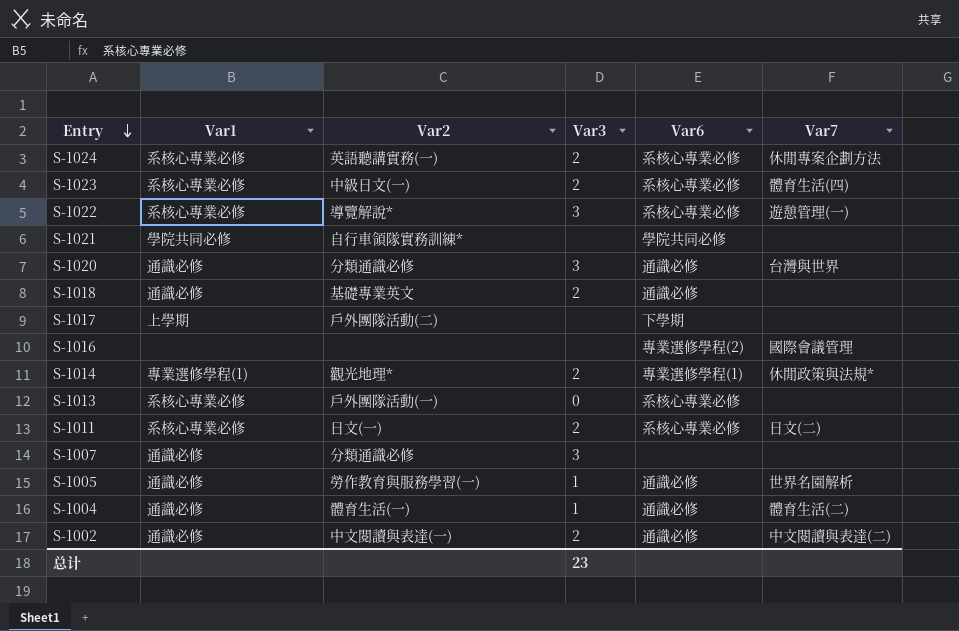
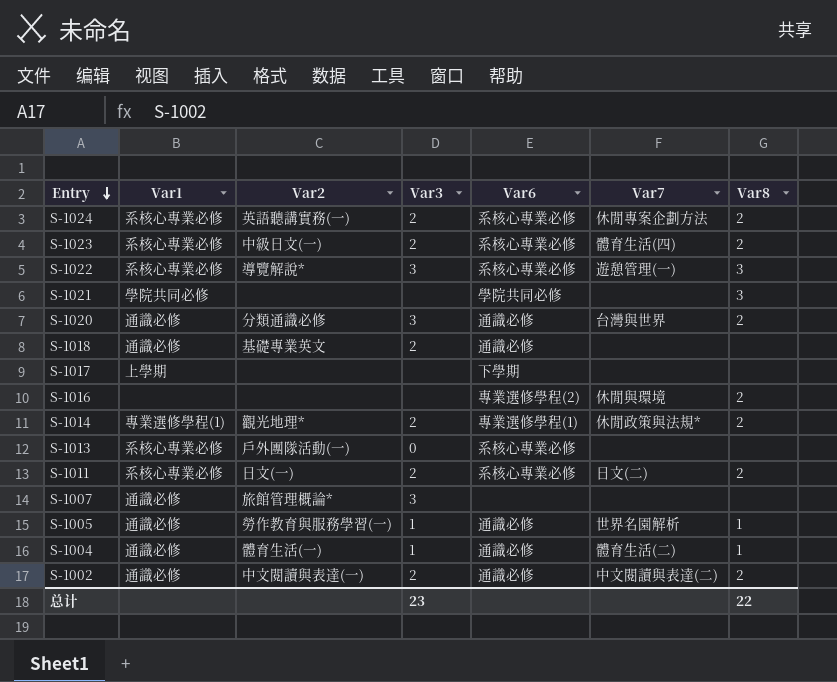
column Var8 | position: none -> 7
S-1021 | Var2: 自行車領隊實務訓練* -> none
S-1017 | Var2: 戶外團隊活動(二) -> none
S-1016 | Var7: 國際會議管理 -> 休閒與環境
S-1007 | Var2: 分類通識必修 -> 旅館管理概論*

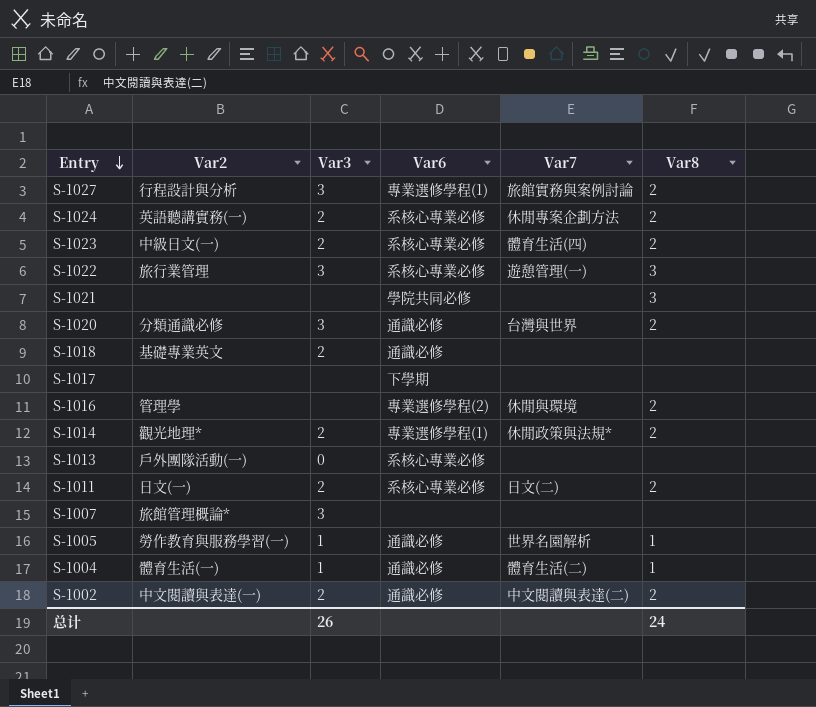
column Var1 | position: 2 -> none
row S-1027: none -> 行程設計與分析 | 3 | 專業選修學程(1) | 旅館實務與案例討論 | 2
S-1022 | Var2: 導覽解說* -> 旅行業管理
S-1016 | Var2: none -> 管理學
总计 | Var3: 23 -> 26
总计 | Var8: 22 -> 24

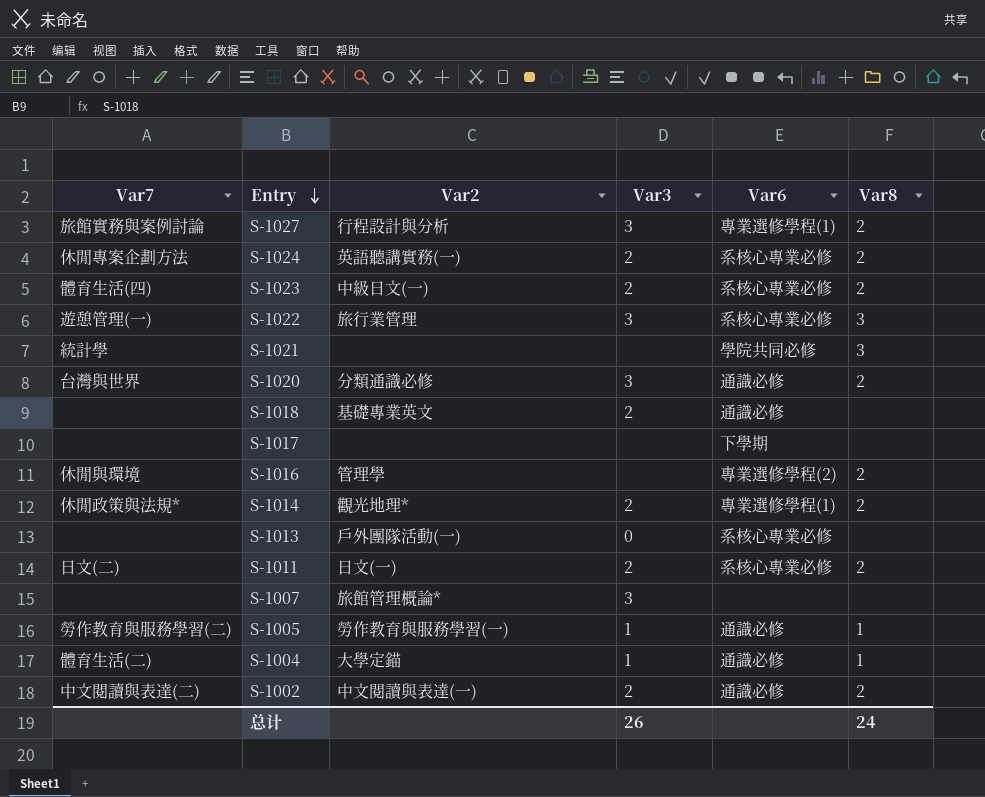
column Var7 | position: 5 -> 1
S-1021 | Var7: none -> 統計學
S-1005 | Var7: 世界名園解析 -> 勞作教育與服務學習(二)
S-1004 | Var2: 體育生活(一) -> 大學定錨

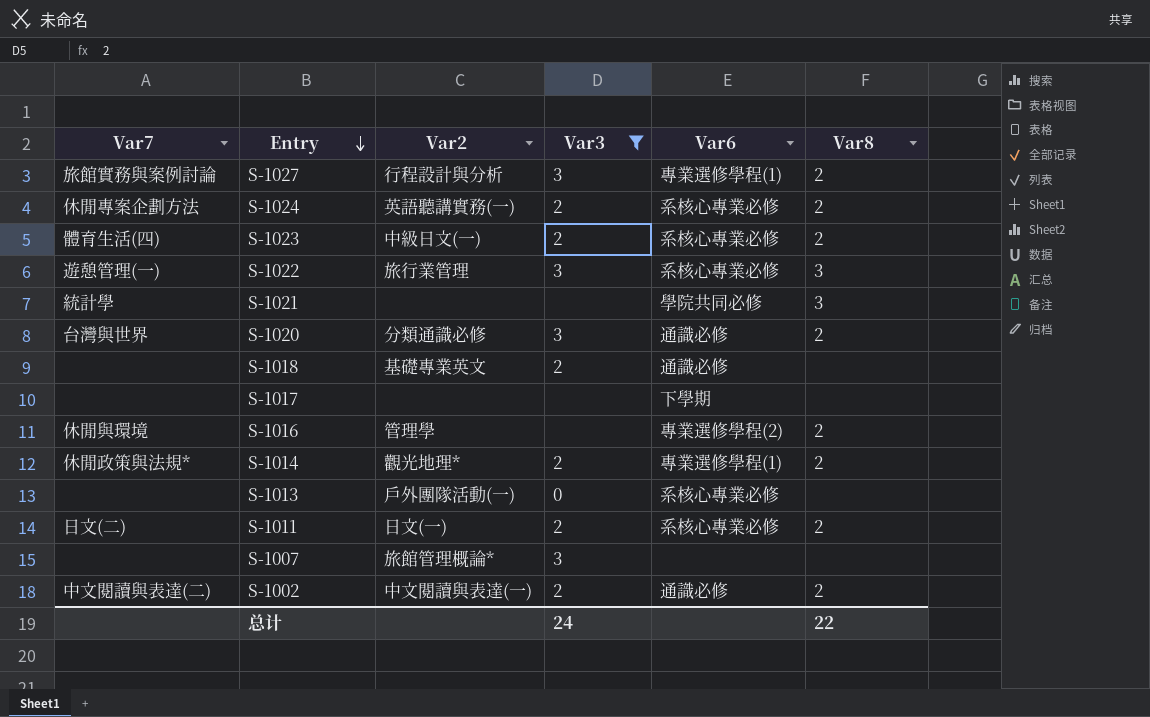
filter: none -> Var3 != 1
总计 | Var3: 26 -> 24
总计 | Var8: 24 -> 22

